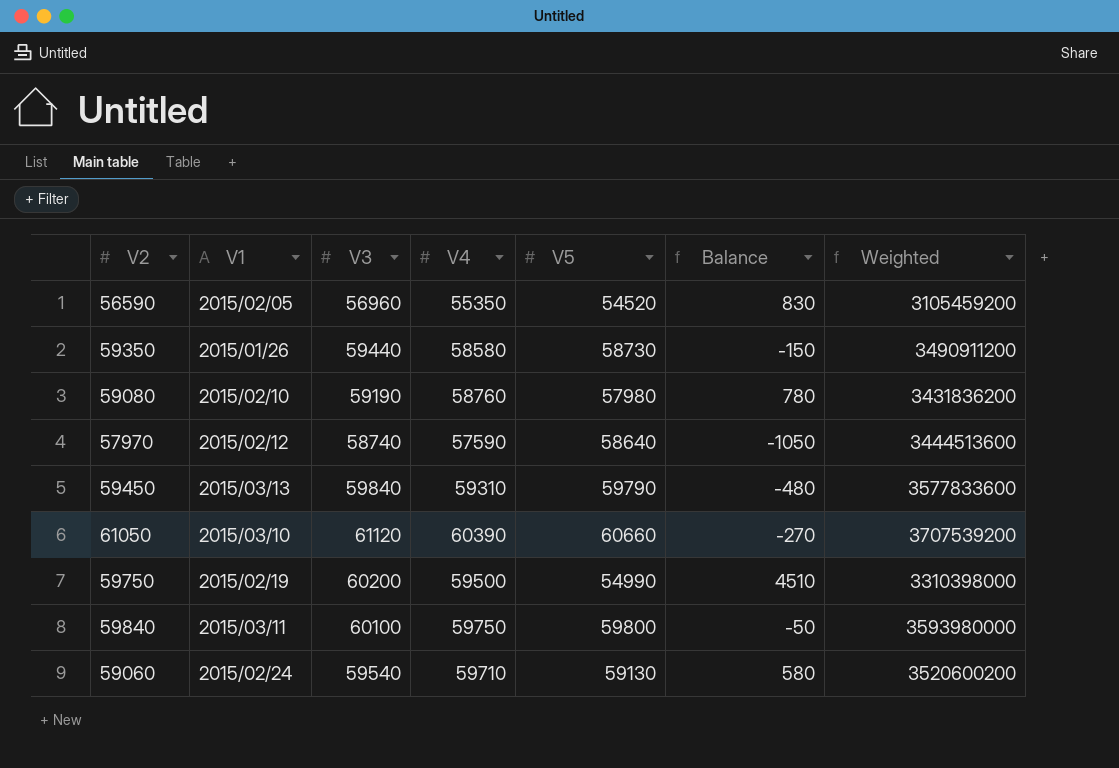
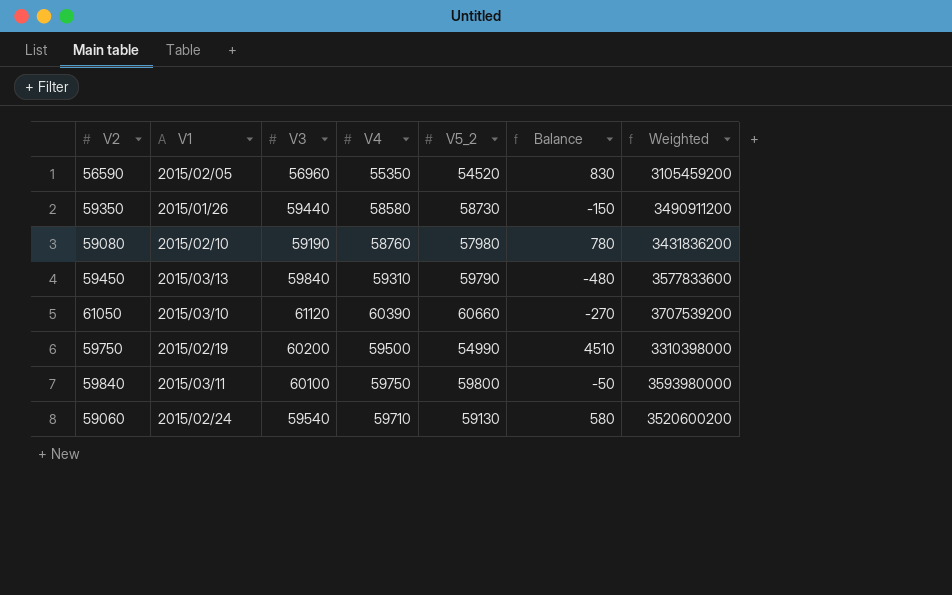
column name: V5 -> V5_2
row 57970: 2015/02/12 | 58740 | 57590 | 58640 | -1050 | 3444513600 -> none

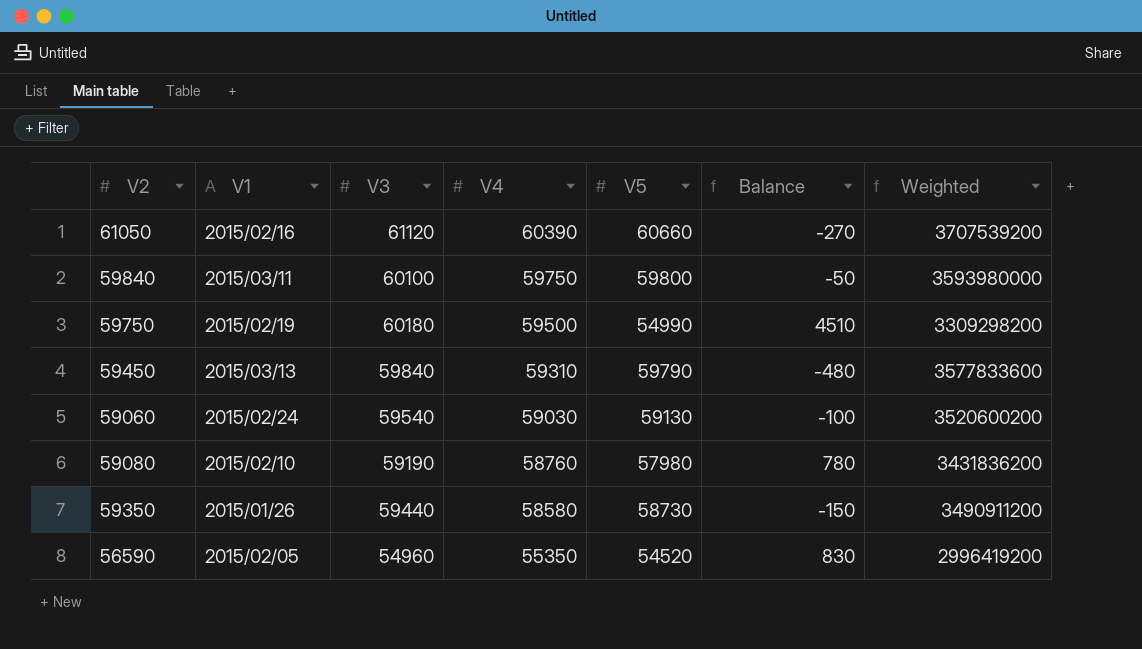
row order: none -> V4 descending
column name: V5_2 -> V5
61050 | V1: 2015/03/10 -> 2015/02/16
59750 | V3: 60200 -> 60180
59750 | Weighted: 3310398000 -> 3309298200
59060 | V4: 59710 -> 59030
59060 | Balance: 580 -> -100
56590 | V3: 56960 -> 54960
56590 | Weighted: 3105459200 -> 2996419200

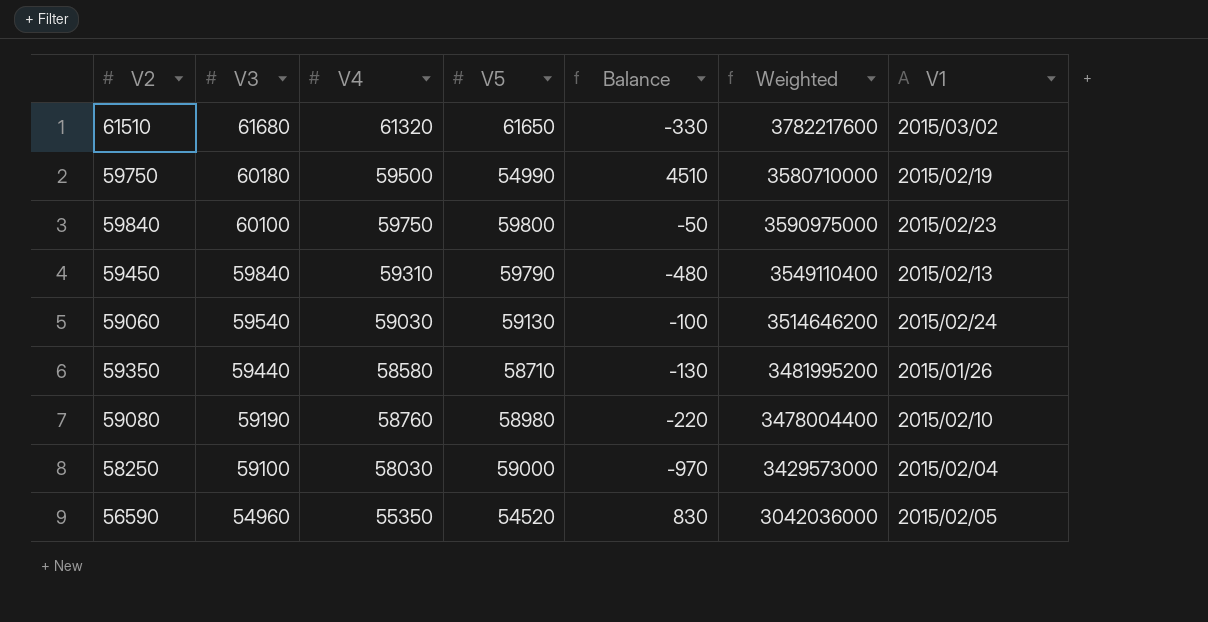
row order: V4 descending -> V3 descending
column Weighted | formula: [V3] * [V5] -> [V3] * [V4]
column V1 | position: 2 -> 7
row 61050: 2015/02/16 | 61120 | 60390 | 60660 | -270 | 3707539200 -> none
row 61510: none -> 61680 | 61320 | 61650 | -330 | 3782217600 | 2015/03/02
59840 | V1: 2015/03/11 -> 2015/02/23
59450 | V1: 2015/03/13 -> 2015/02/13
59350 | V5: 58730 -> 58710
59350 | Balance: -150 -> -130
59080 | V5: 57980 -> 58980
59080 | Balance: 780 -> -220
row 58250: none -> 59100 | 58030 | 59000 | -970 | 3429573000 | 2015/02/04

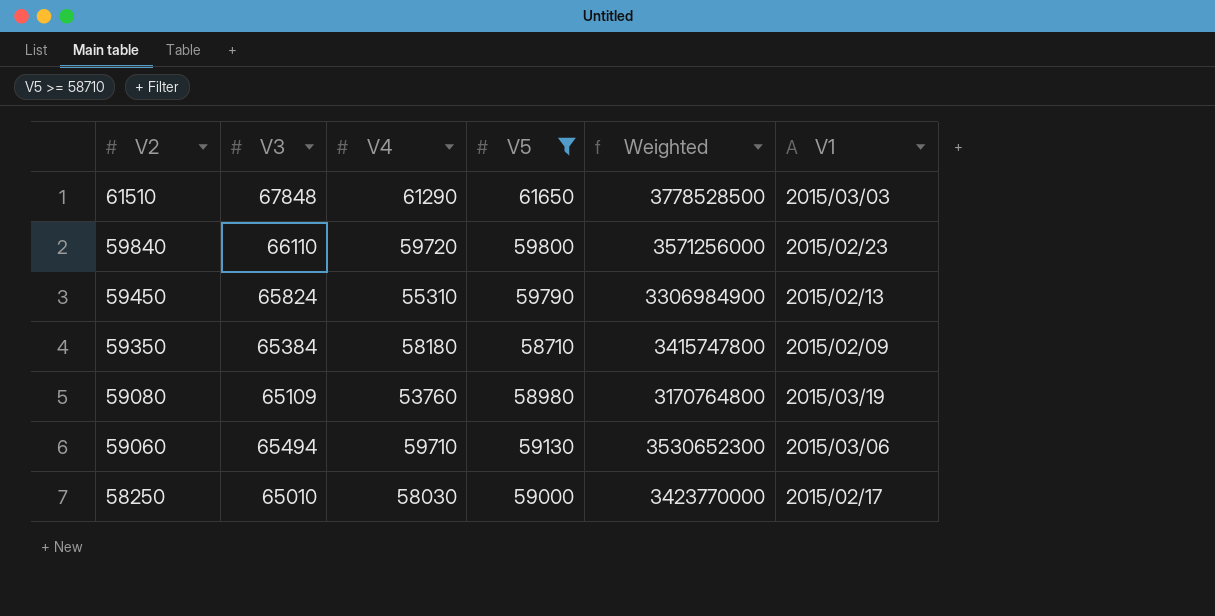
filter: none -> V5 >= 58710
row order: V3 descending -> V2 descending
column Balance | formula: [V4] - [V5] -> none
column Weighted | formula: [V3] * [V4] -> [V4] * [V5]
61510 | V3: 61680 -> 67848
61510 | V4: 61320 -> 61290
61510 | V1: 2015/03/02 -> 2015/03/03
59840 | V3: 60100 -> 66110
59840 | V4: 59750 -> 59720
59450 | V3: 59840 -> 65824
59450 | V4: 59310 -> 55310
59350 | V3: 59440 -> 65384
59350 | V4: 58580 -> 58180
59350 | V1: 2015/01/26 -> 2015/02/09
59080 | V3: 59190 -> 65109
59080 | V4: 58760 -> 53760
59080 | V1: 2015/02/10 -> 2015/03/19
59060 | V3: 59540 -> 65494
59060 | V4: 59030 -> 59710
59060 | V1: 2015/02/24 -> 2015/03/06
58250 | V3: 59100 -> 65010
58250 | V1: 2015/02/04 -> 2015/02/17

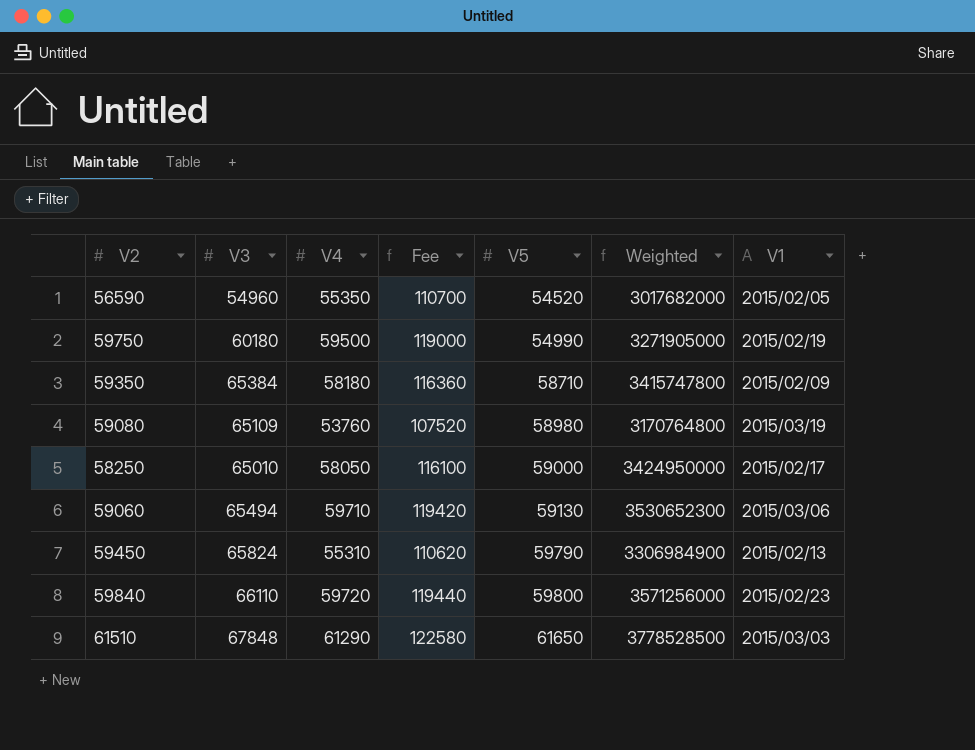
filter: V5 >= 58710 -> none
row order: V2 descending -> V5 ascending
column Fee | formula: none -> [V4] * 2
58250 | V4: 58030 -> 58050
58250 | Weighted: 3423770000 -> 3424950000

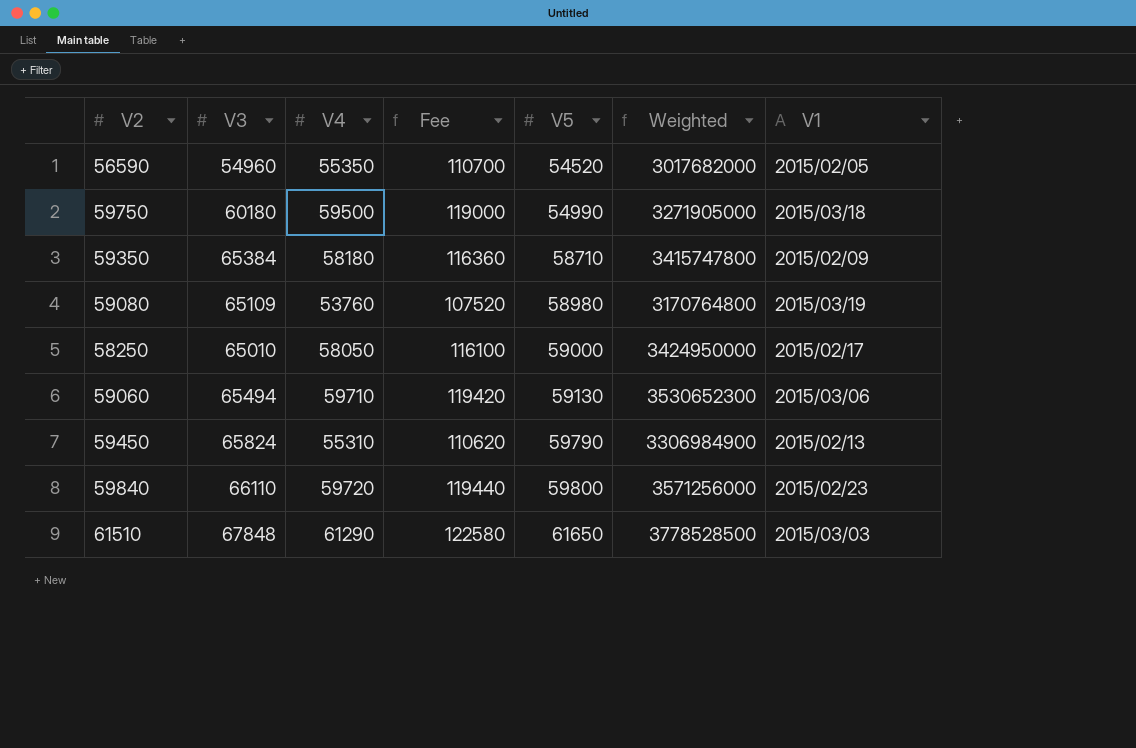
59750 | V1: 2015/02/19 -> 2015/03/18

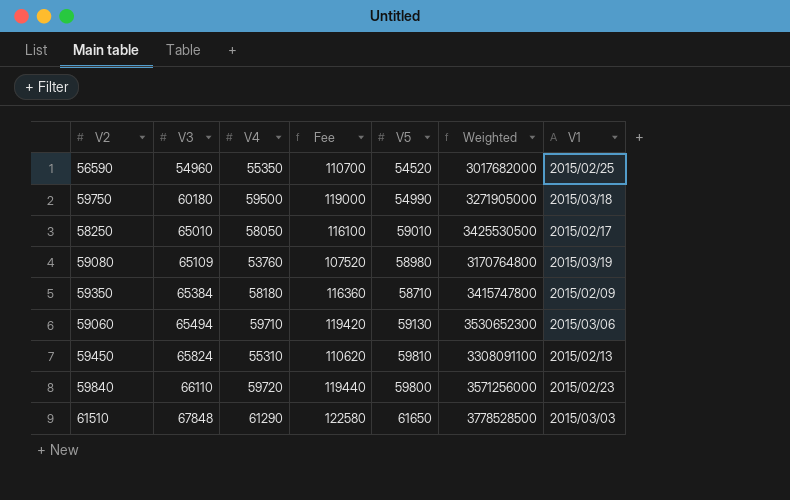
row order: V5 ascending -> V3 ascending
56590 | V1: 2015/02/05 -> 2015/02/25
58250 | V5: 59000 -> 59010
58250 | Weighted: 3424950000 -> 3425530500
59450 | V5: 59790 -> 59810
59450 | Weighted: 3306984900 -> 3308091100

